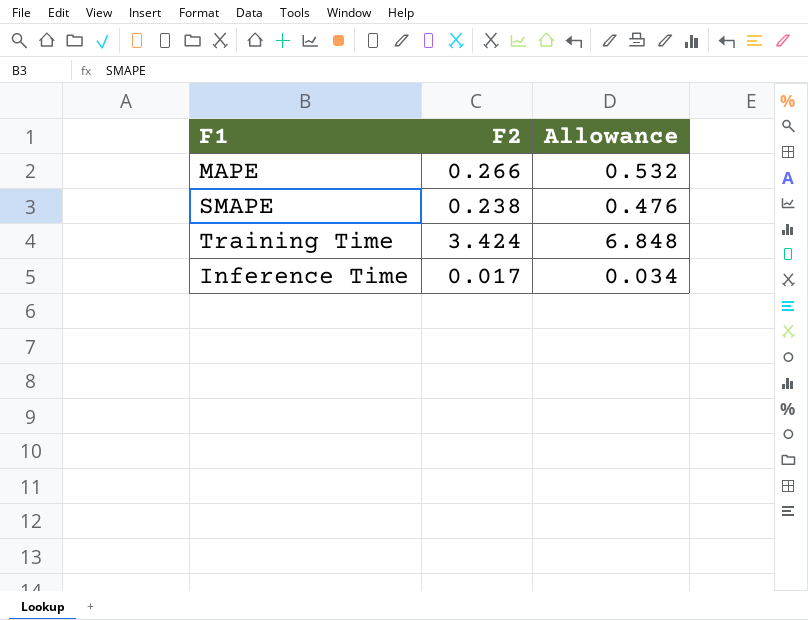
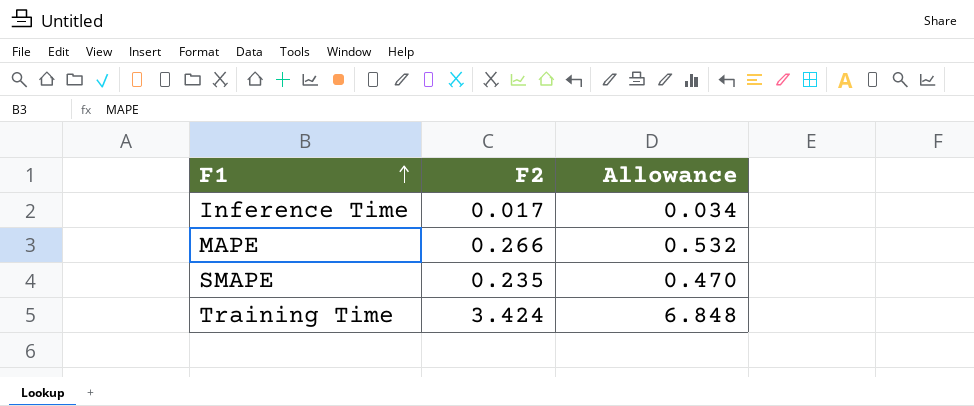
row order: none -> F1 ascending
SMAPE | F2: 0.238 -> 0.235
SMAPE | Allowance: 0.476 -> 0.470

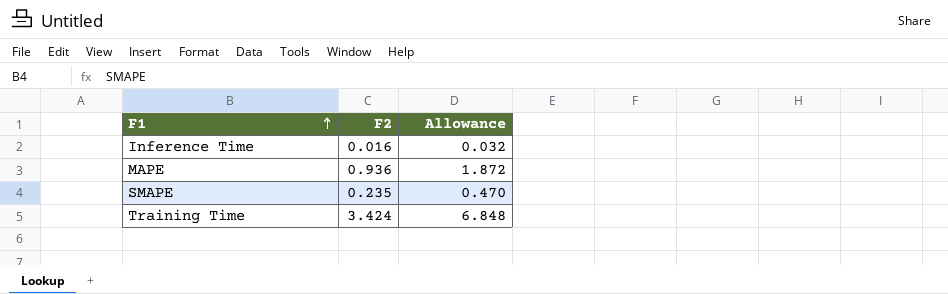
Inference Time | F2: 0.017 -> 0.016
Inference Time | Allowance: 0.034 -> 0.032
MAPE | F2: 0.266 -> 0.936
MAPE | Allowance: 0.532 -> 1.872

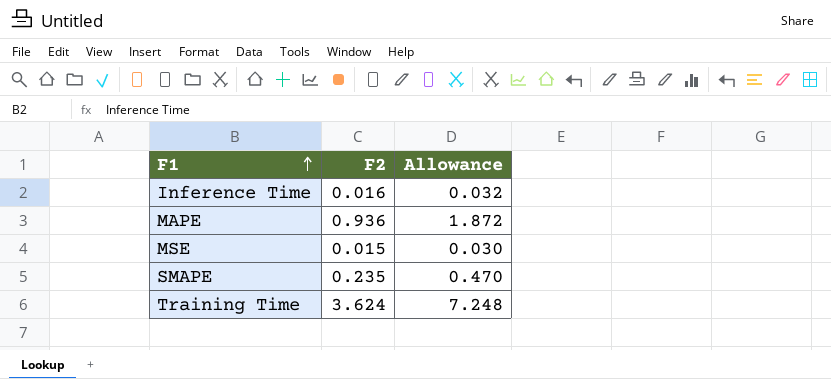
row MSE: none -> 0.015 | 0.030
Training Time | F2: 3.424 -> 3.624
Training Time | Allowance: 6.848 -> 7.248

